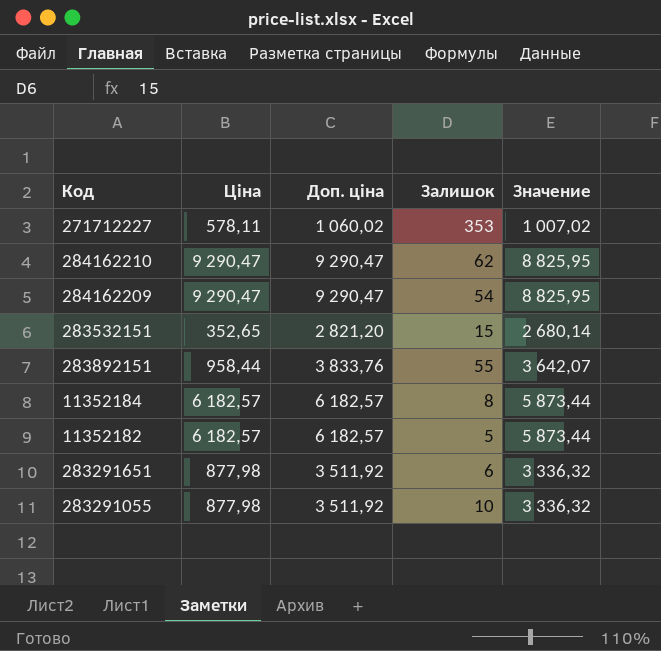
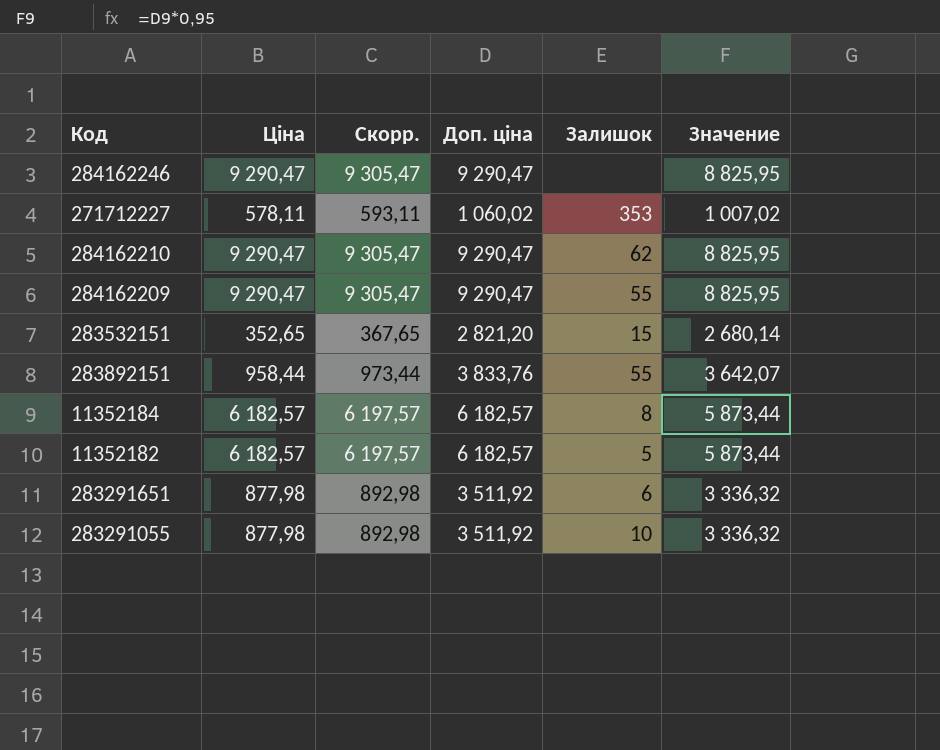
column Скорр. | formula: none -> [Ціна] + 15
row 284162246: none -> 9 290,47 | 9 305,47 | 9 290,47 | none | 8 825,95
284162209 | Залишок: 54 -> 55

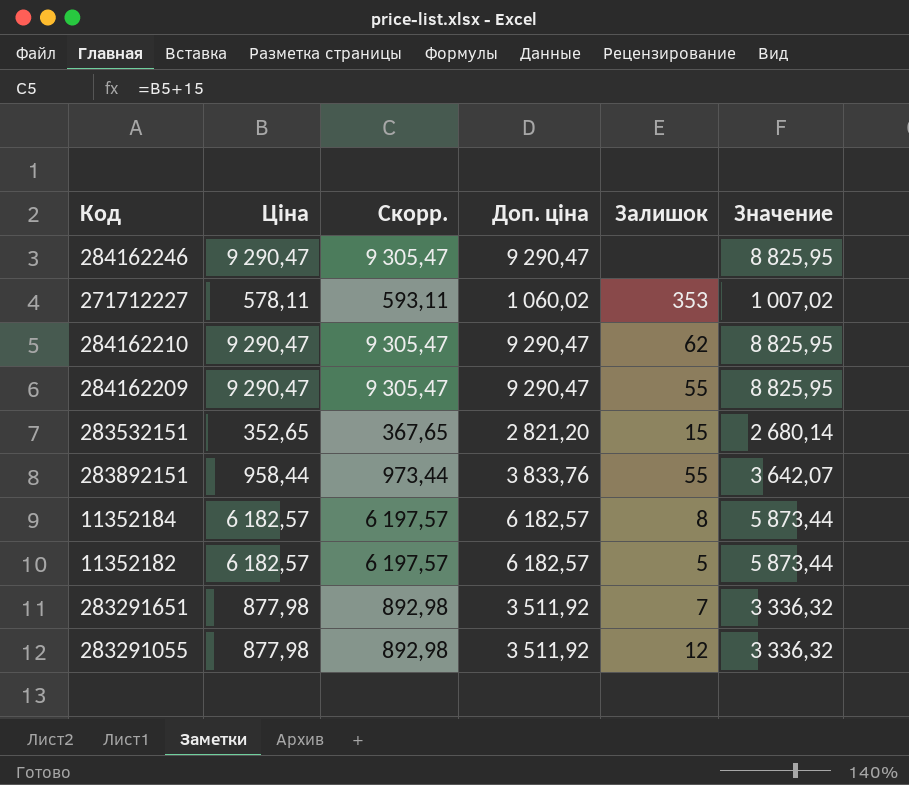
283291651 | Залишок: 6 -> 7
283291055 | Залишок: 10 -> 12

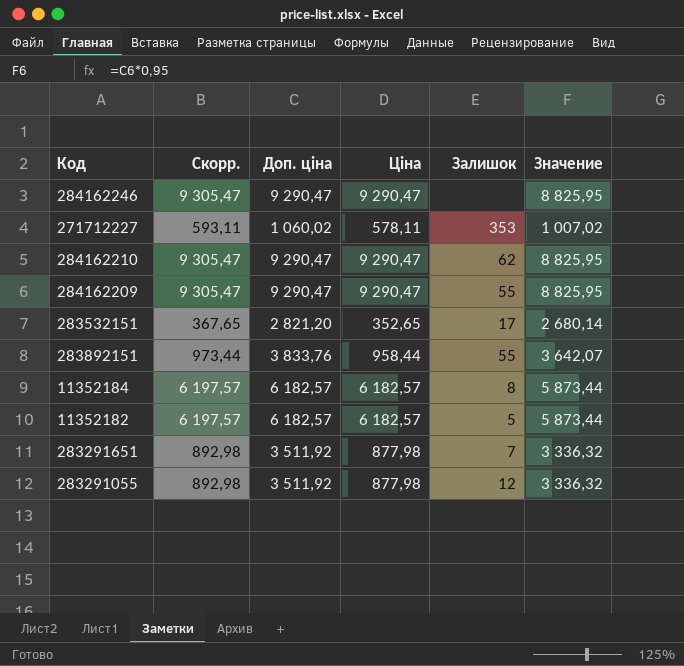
column Ціна | position: 2 -> 4
283532151 | Залишок: 15 -> 17

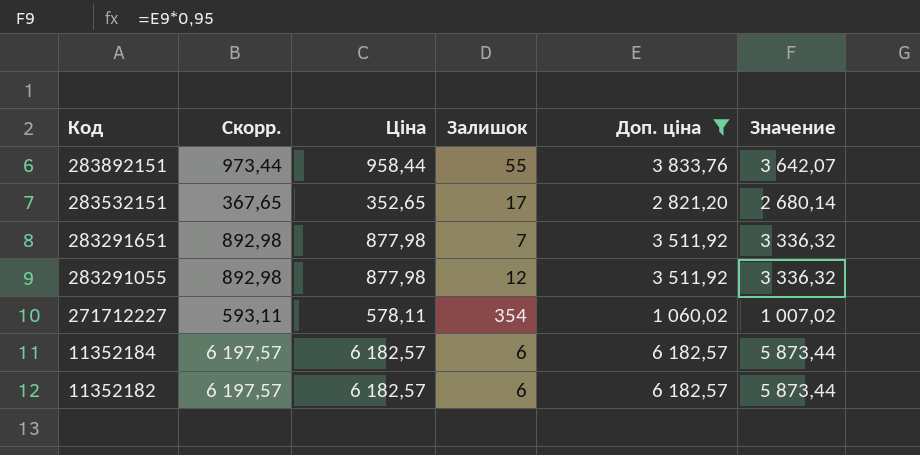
filter: none -> Доп. ціна != 9 290,47
row order: none -> Код descending
column Доп. ціна | position: 3 -> 5
271712227 | Залишок: 353 -> 354
11352184 | Залишок: 8 -> 6
11352182 | Залишок: 5 -> 6

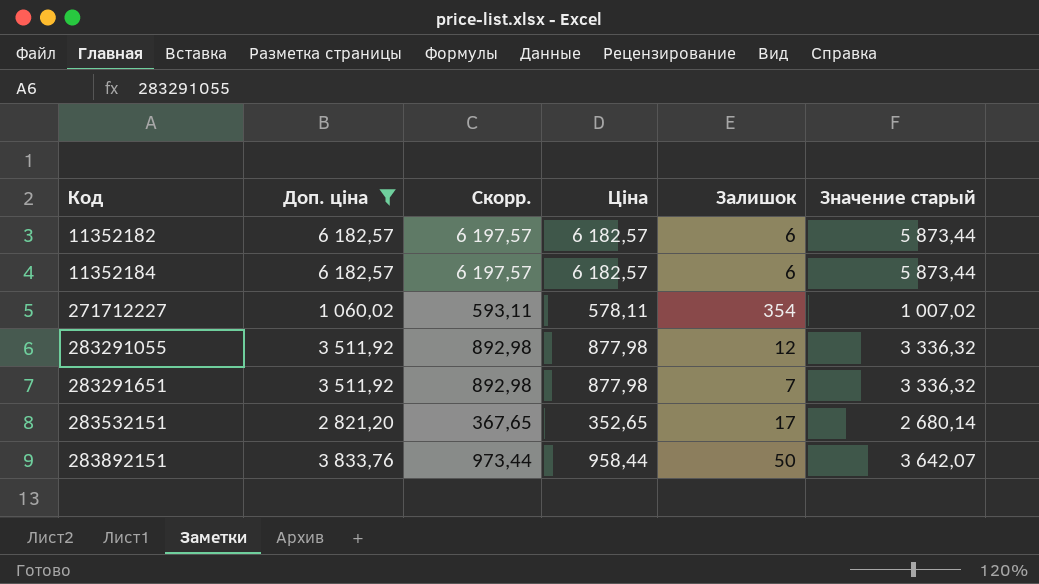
row order: Код descending -> Код ascending
column Доп. ціна | position: 5 -> 2
column name: Значение -> Значение старый
283892151 | Залишок: 55 -> 50

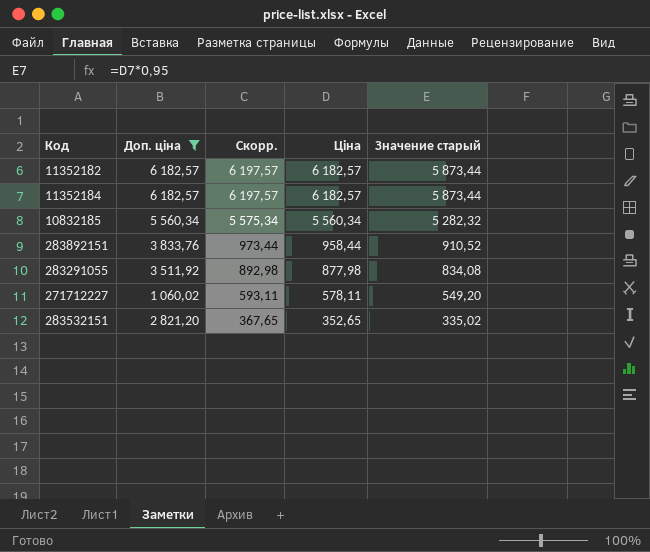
row order: Код ascending -> Скорр. descending
column Залишок | position: 5 -> none
column Значение старый | formula: [Доп. ціна] * 0,95 -> [Ціна] * 0,95
row 283291651: 3 511,92 | 892,98 | 877,98 | 7 | 3 336,32 -> none
row 10832185: none -> 5 560,34 | 5 575,34 | 5 560,34 | 5 282,32

